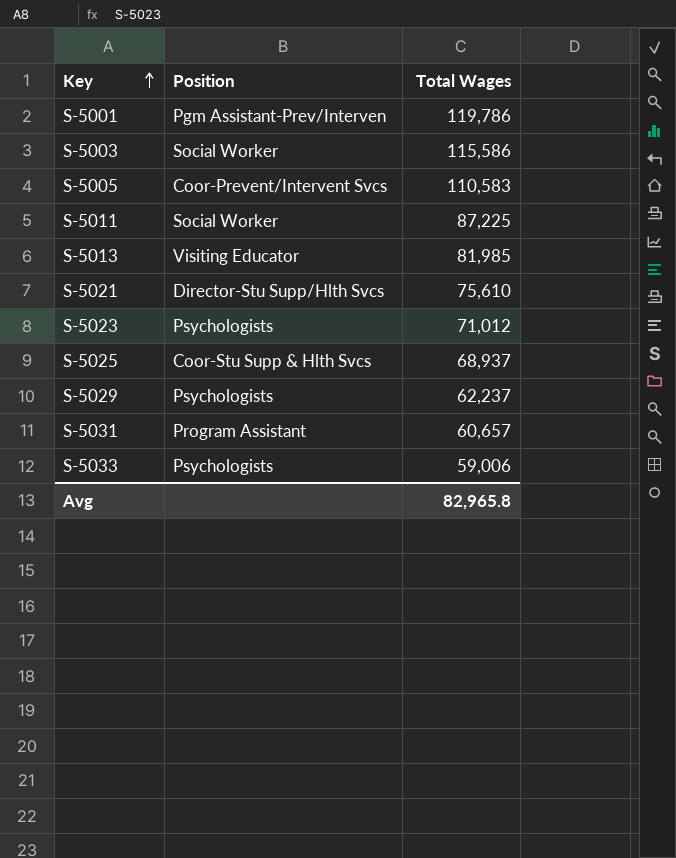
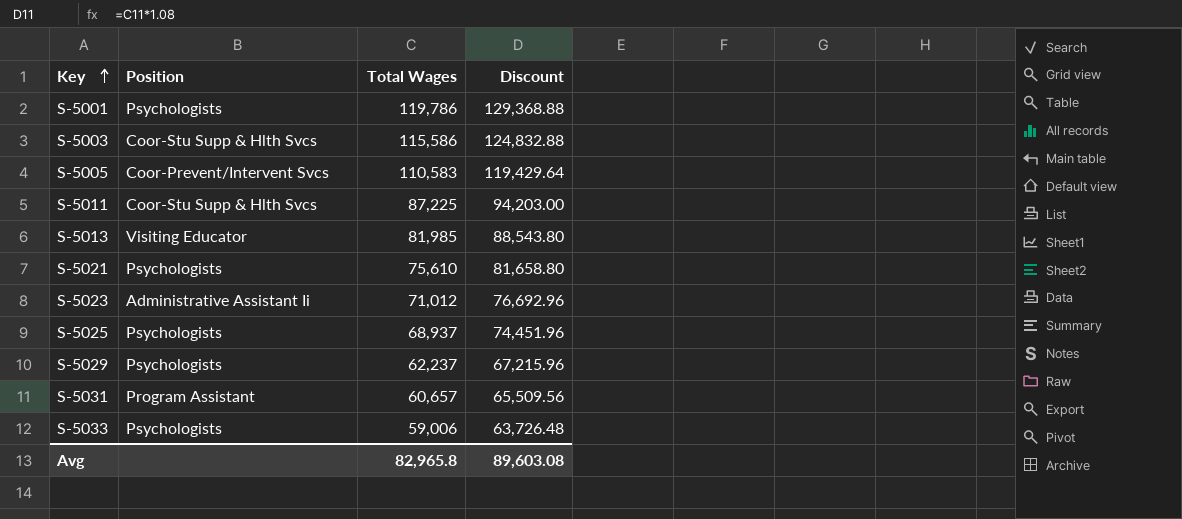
column Discount | formula: none -> [Total Wages] * 1.08
S-5001 | Position: Pgm Assistant-Prev/Interven -> Psychologists
S-5003 | Position: Social Worker -> Coor-Stu Supp & Hlth Svcs
S-5011 | Position: Social Worker -> Coor-Stu Supp & Hlth Svcs
S-5021 | Position: Director-Stu Supp/Hlth Svcs -> Psychologists
S-5023 | Position: Psychologists -> Administrative Assistant Ii
S-5025 | Position: Coor-Stu Supp & Hlth Svcs -> Psychologists

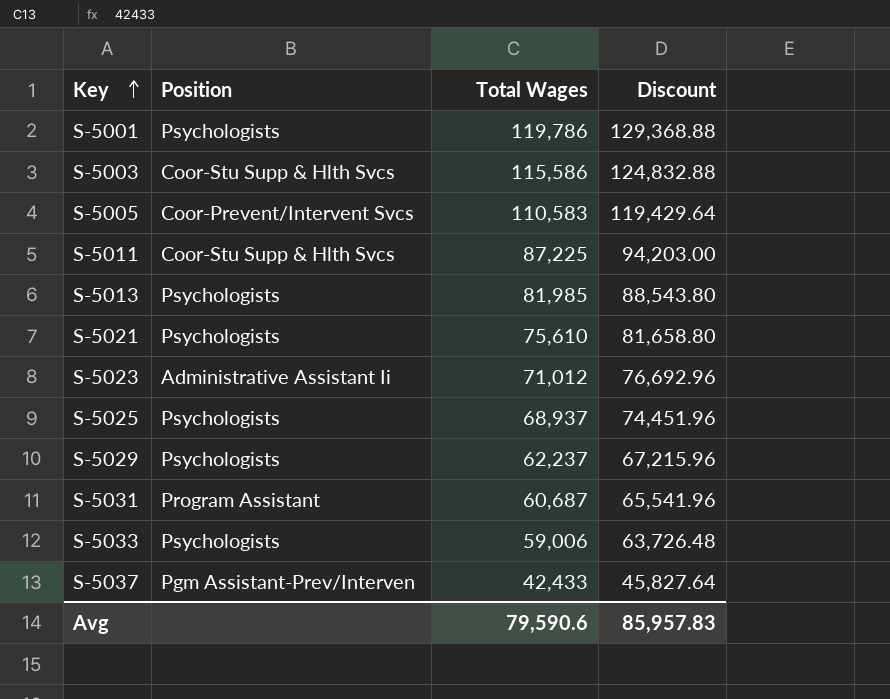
S-5013 | Position: Visiting Educator -> Psychologists
S-5031 | Total Wages: 60,657 -> 60,687
S-5031 | Discount: 65,509.56 -> 65,541.96
row S-5037: none -> Pgm Assistant-Prev/Interven | 42,433 | 45,827.64
Avg | Total Wages: 82,965.8 -> 79,590.6
Avg | Discount: 89,603.08 -> 85,957.83

